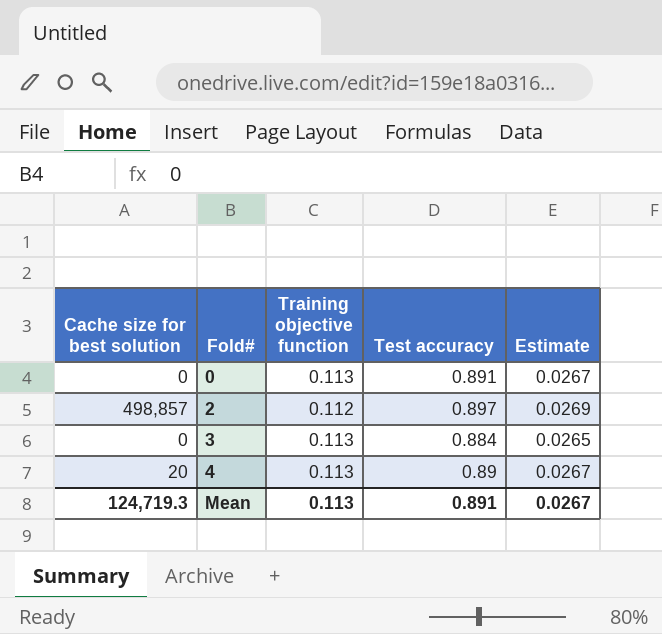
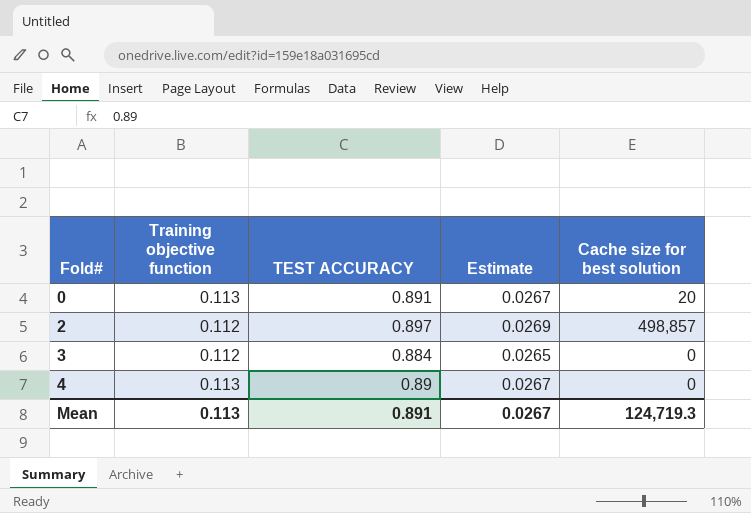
column name: Test accuracy -> TEST ACCURACY
column Cache size for best solution | position: 1 -> 5
0 | Cache size for best solution: 0 -> 20
3 | Training objective function: 0.113 -> 0.112
4 | Cache size for best solution: 20 -> 0

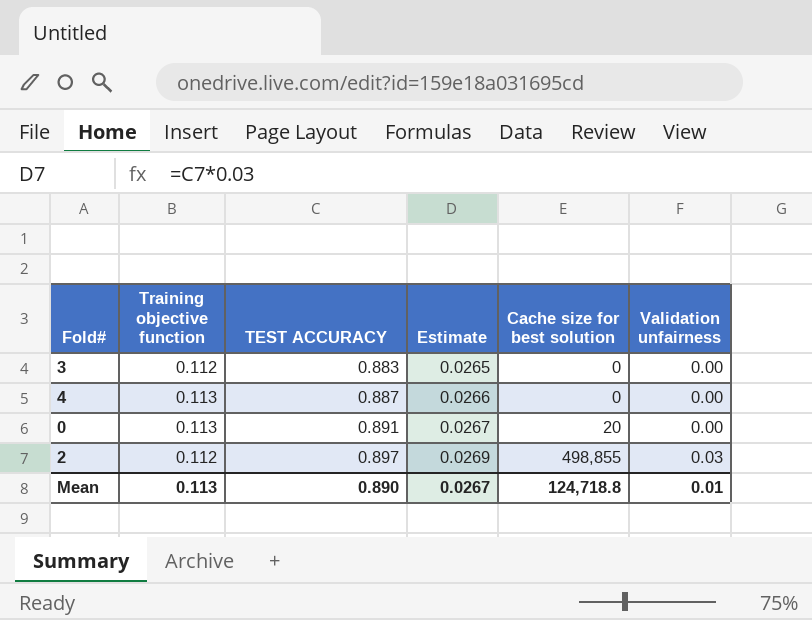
row order: Fold# ascending -> TEST ACCURACY ascending
column Validation unfairness | position: none -> 6
3 | TEST ACCURACY: 0.884 -> 0.883
4 | TEST ACCURACY: 0.89 -> 0.887
4 | Estimate: 0.0267 -> 0.0266
2 | Cache size for best solution: 498,857 -> 498,855
Mean | TEST ACCURACY: 0.891 -> 0.890
Mean | Cache size for best solution: 124,719.3 -> 124,718.8

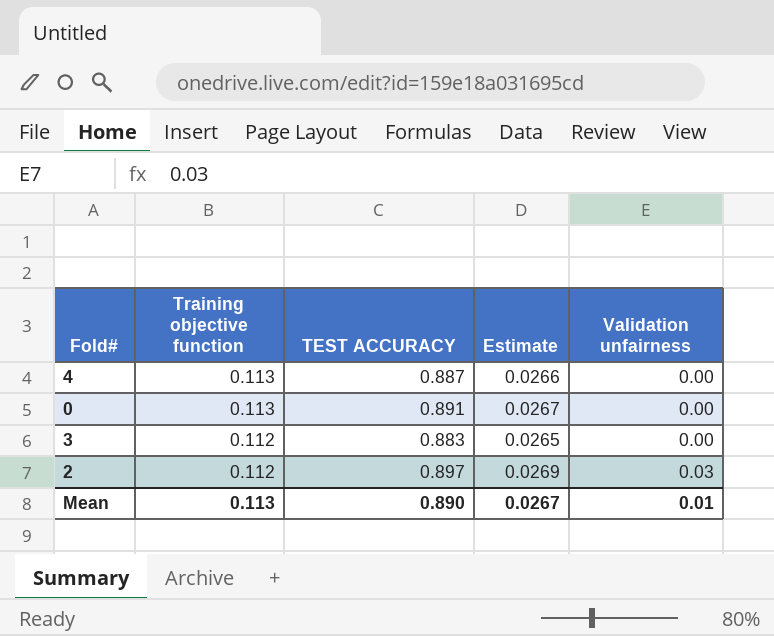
row order: TEST ACCURACY ascending -> Training objective function descending
column Cache size for best solution | position: 5 -> none

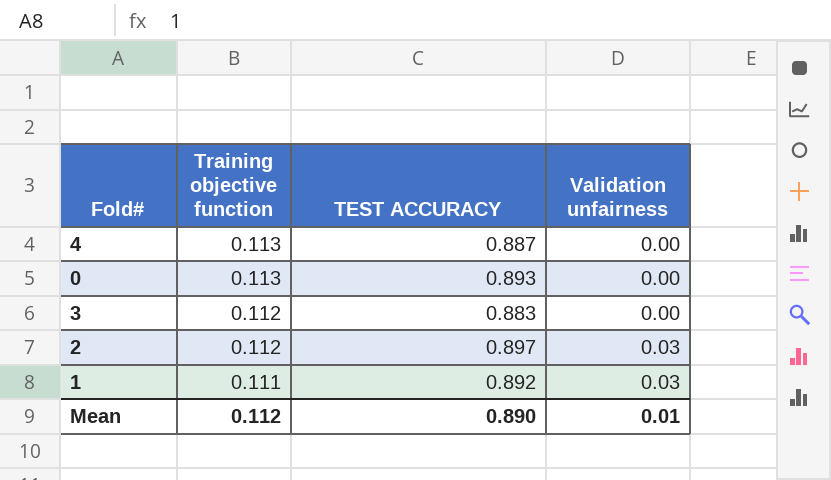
column Estimate | formula: [TEST ACCURACY] * 0.03 -> none
0 | TEST ACCURACY: 0.891 -> 0.893
row 1: none -> 0.111 | 0.892 | 0.03
Mean | Training objective function: 0.113 -> 0.112

